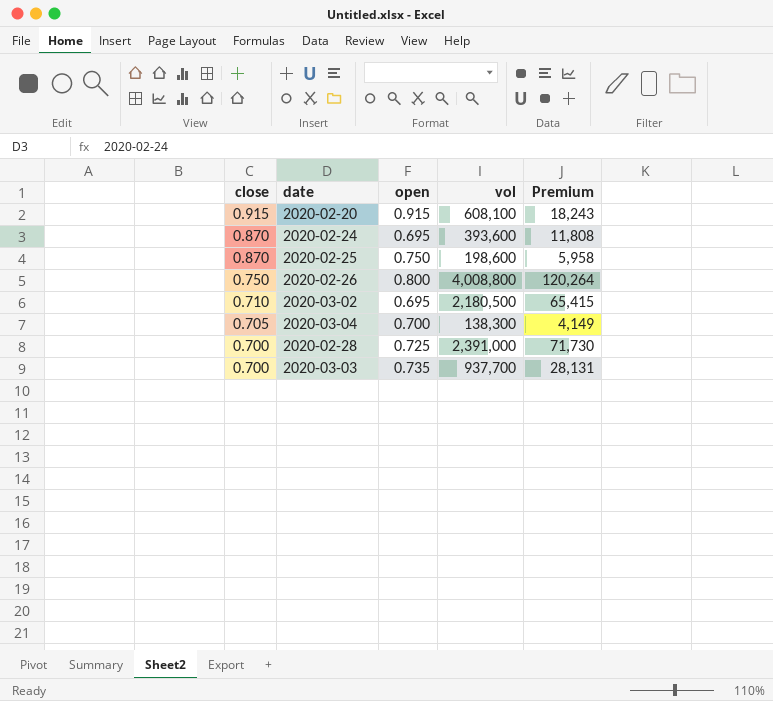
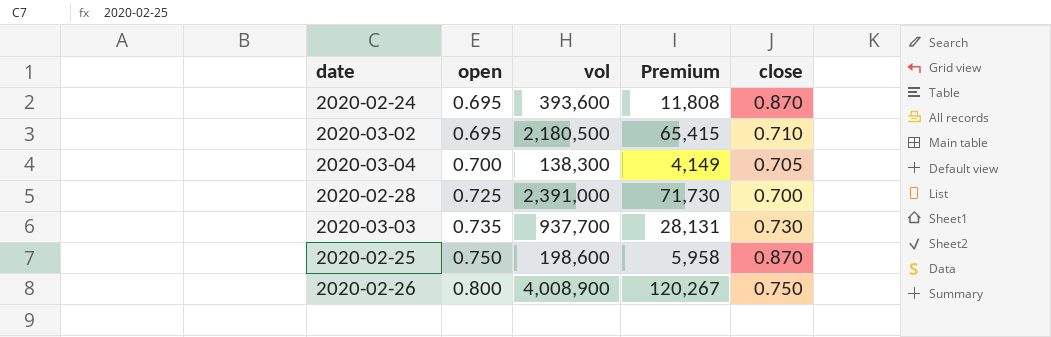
row order: close descending -> open ascending
column close | position: 1 -> 5
row 2020-02-20: 0.915 | 0.915 | 608,100 | 18,243 -> none
2020-03-03 | close: 0.700 -> 0.730
2020-02-26 | vol: 4,008,800 -> 4,008,900
2020-02-26 | Premium: 120,264 -> 120,267

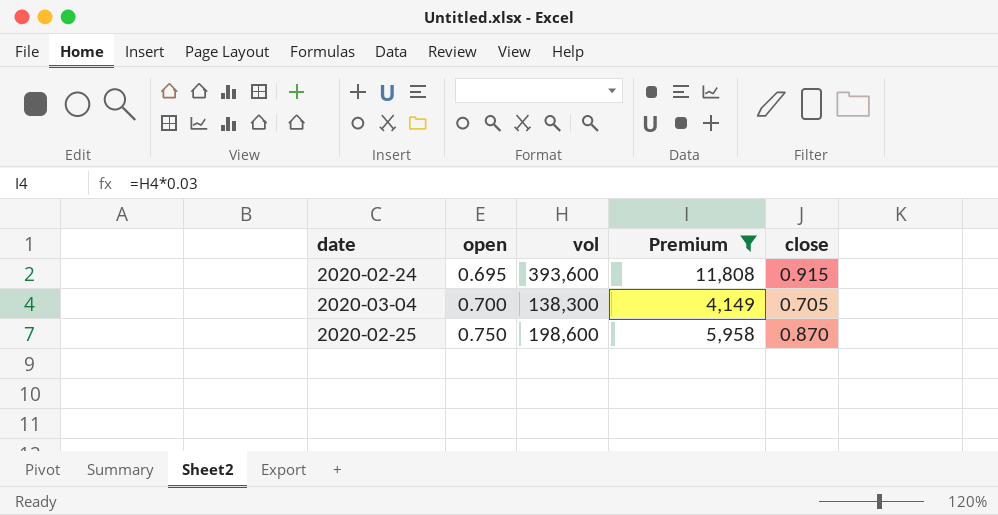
filter: none -> Premium <= 11,808
2020-02-24 | close: 0.870 -> 0.915

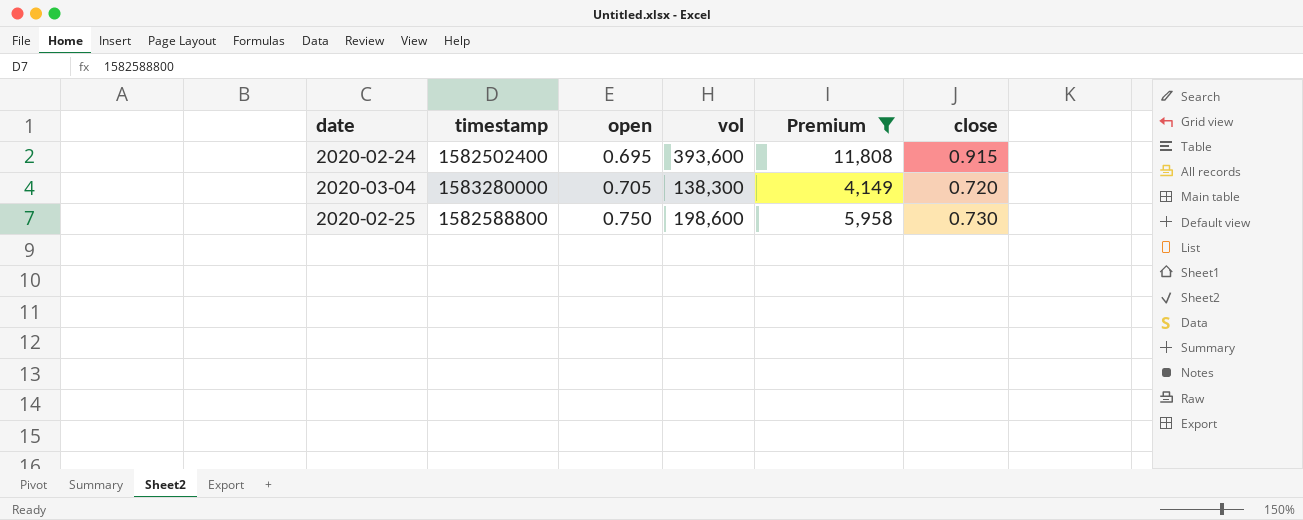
column timestamp | position: none -> 2
2020-03-04 | open: 0.700 -> 0.705
2020-03-04 | close: 0.705 -> 0.720
2020-02-25 | close: 0.870 -> 0.730

